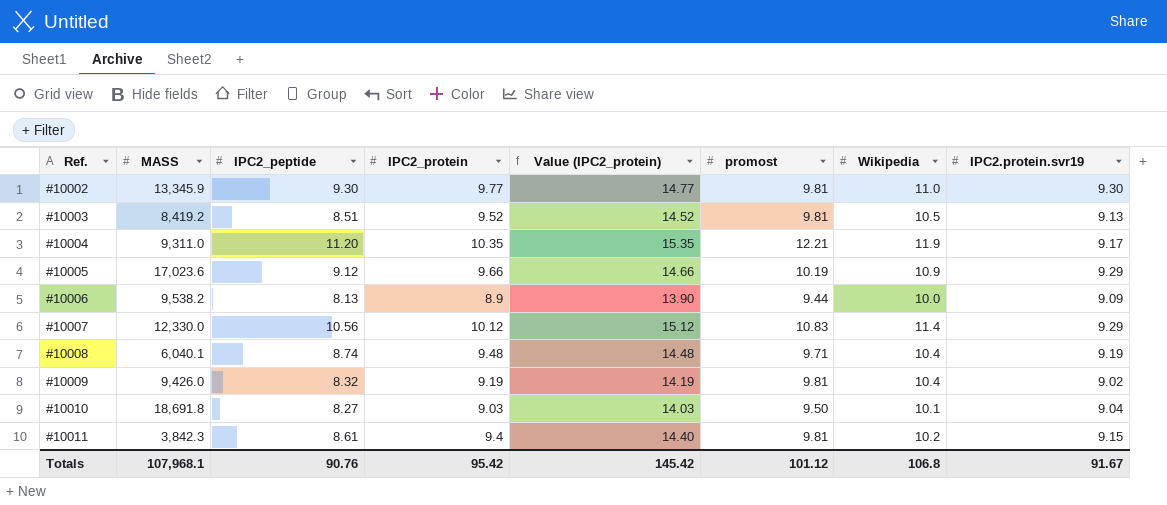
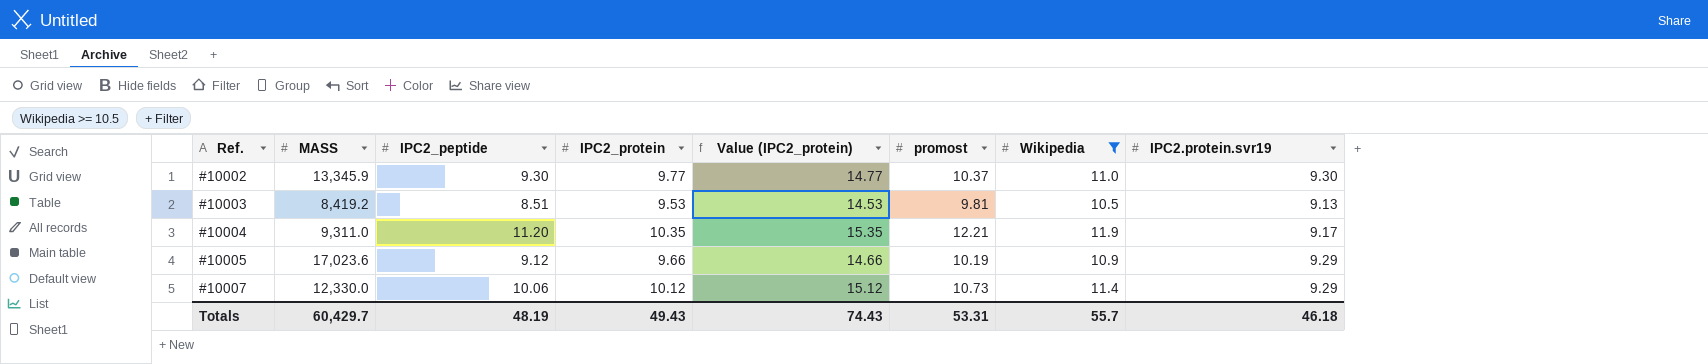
filter: none -> Wikipedia >= 10.5
#10002 | promost: 9.81 -> 10.37
#10003 | IPC2_protein: 9.52 -> 9.53
#10003 | Value (IPC2_protein): 14.52 -> 14.53
#10007 | IPC2_peptide: 10.56 -> 10.06
#10007 | promost: 10.83 -> 10.73
Totals | MASS: 107,968.1 -> 60,429.7
Totals | IPC2_peptide: 90.76 -> 48.19
Totals | IPC2_protein: 95.42 -> 49.43
Totals | Value (IPC2_protein): 145.42 -> 74.43
Totals | promost: 101.12 -> 53.31
Totals | Wikipedia: 106.8 -> 55.7
Totals | IPC2.protein.svr19: 91.67 -> 46.18

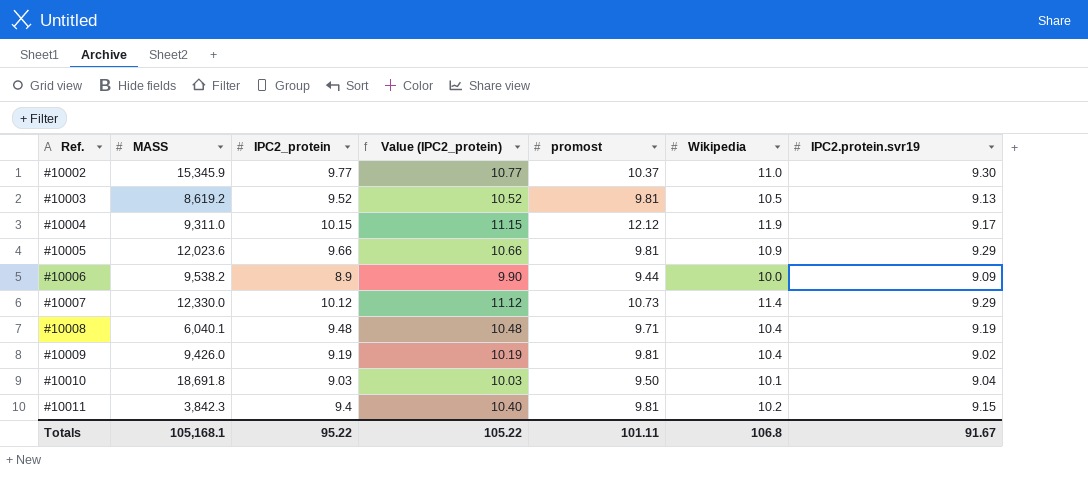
filter: Wikipedia >= 10.5 -> none
column IPC2_peptide | position: 3 -> none
column Value (IPC2_protein) | formula: [IPC2_protein] + 5 -> [IPC2_protein] + 1
#10002 | MASS: 13,345.9 -> 15,345.9
#10003 | MASS: 8,419.2 -> 8,619.2
#10003 | IPC2_protein: 9.53 -> 9.52
#10004 | IPC2_protein: 10.35 -> 10.15
#10004 | promost: 12.21 -> 12.12
#10005 | MASS: 17,023.6 -> 12,023.6
#10005 | promost: 10.19 -> 9.81
Totals | MASS: 60,429.7 -> 105,168.1
Totals | IPC2_protein: 49.43 -> 95.22
Totals | Value (IPC2_protein): 74.43 -> 105.22
Totals | promost: 53.31 -> 101.11
Totals | Wikipedia: 55.7 -> 106.8
Totals | IPC2.protein.svr19: 46.18 -> 91.67

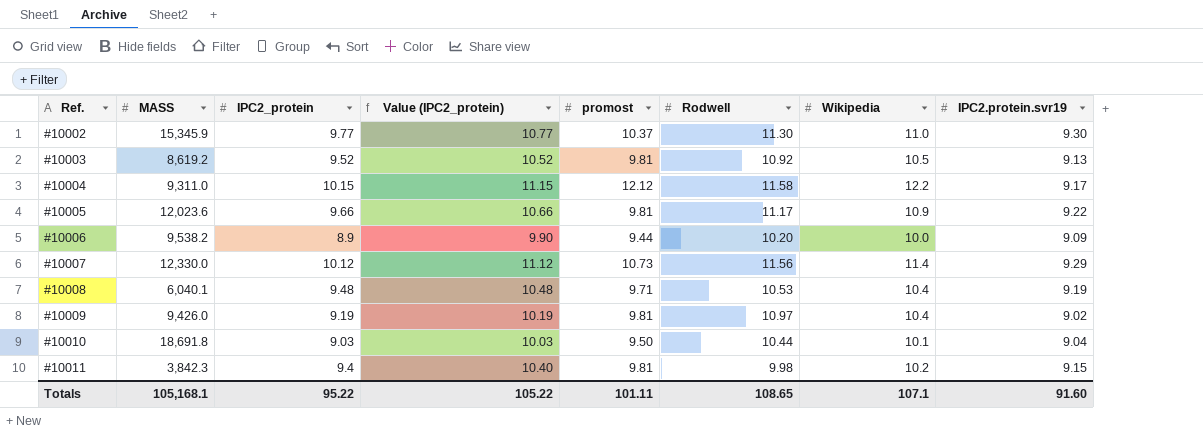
column Rodwell | position: none -> 6
#10004 | Wikipedia: 11.9 -> 12.2
#10005 | IPC2.protein.svr19: 9.29 -> 9.22
Totals | Wikipedia: 106.8 -> 107.1
Totals | IPC2.protein.svr19: 91.67 -> 91.60

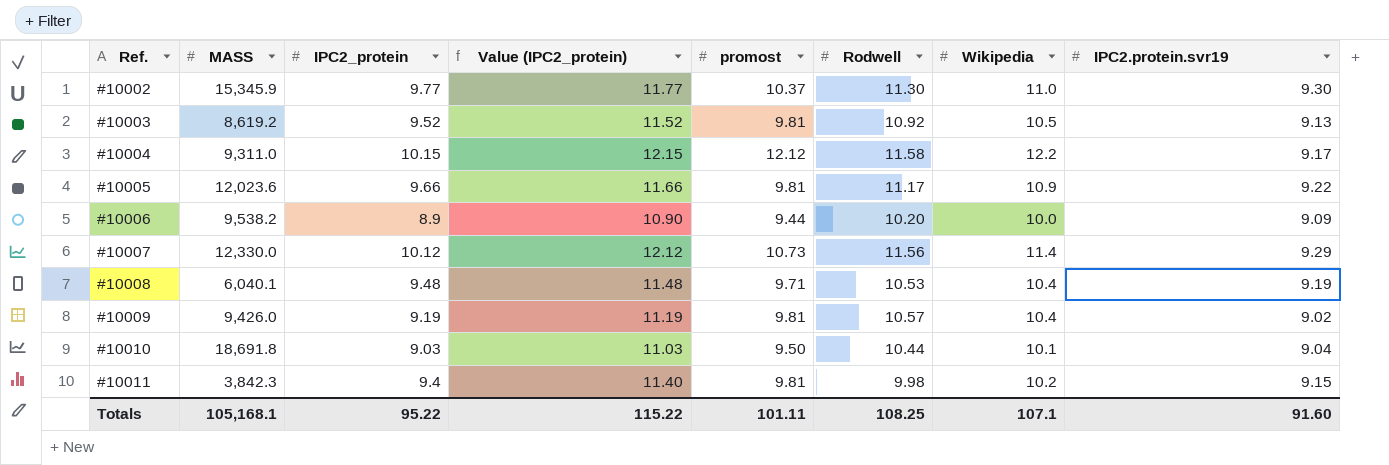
column Value (IPC2_protein) | formula: [IPC2_protein] + 1 -> [IPC2_protein] + 2
#10009 | Rodwell: 10.97 -> 10.57
Totals | Value (IPC2_protein): 105.22 -> 115.22
Totals | Rodwell: 108.65 -> 108.25

